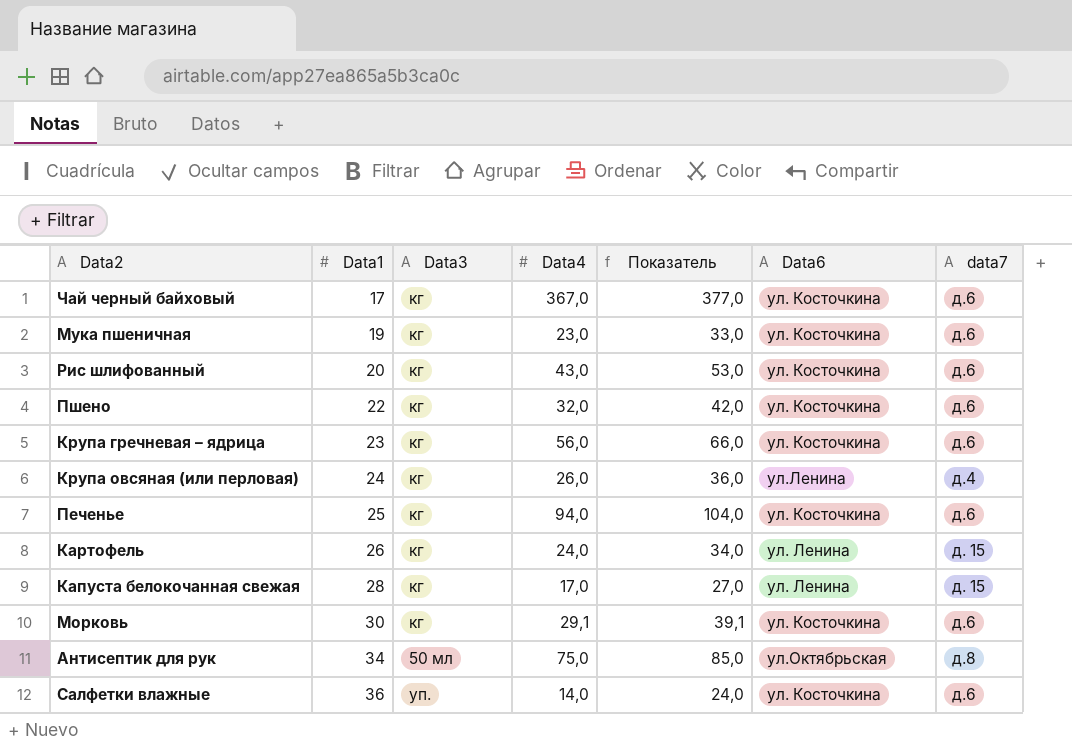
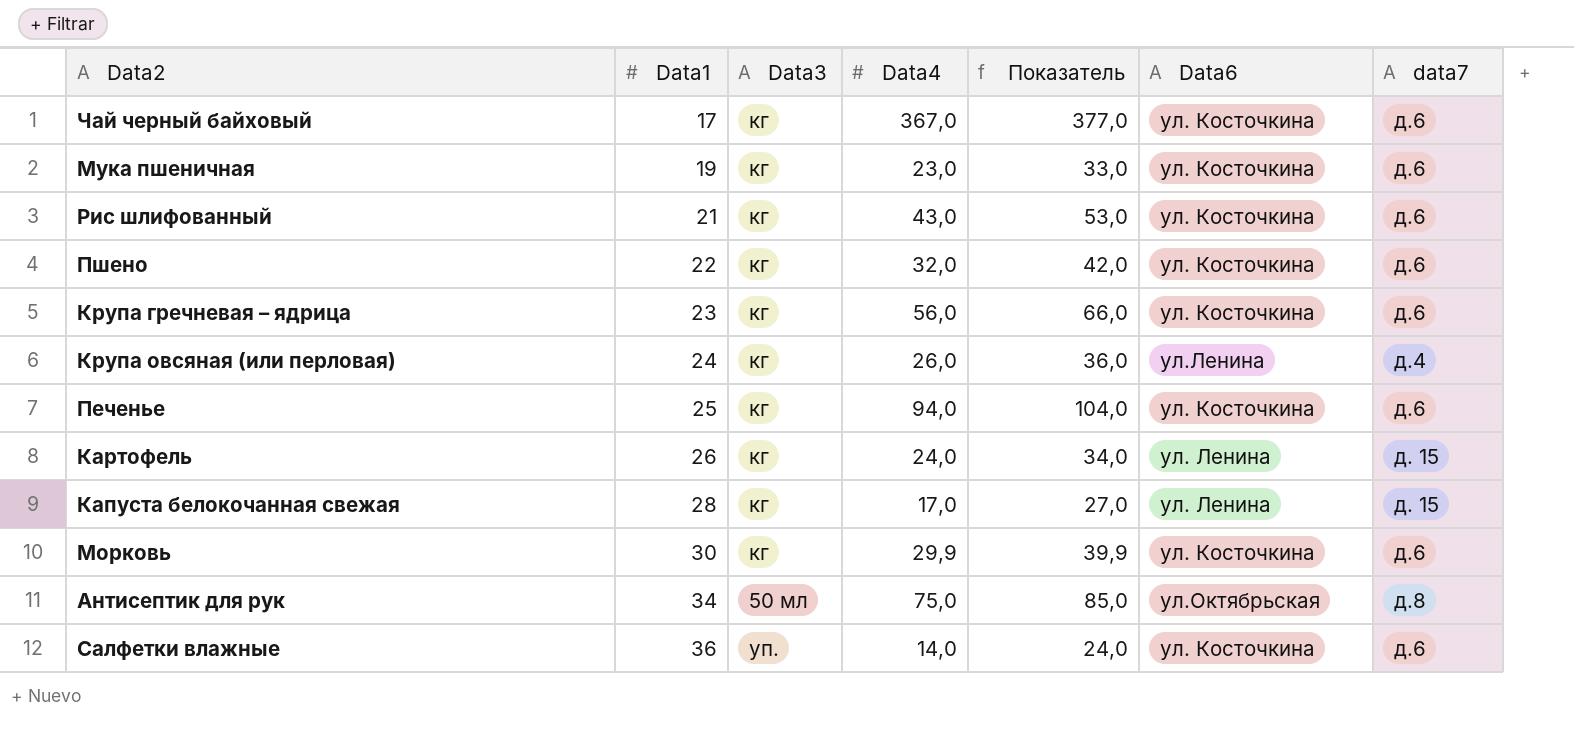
Рис шлифованный | Data1: 20 -> 21
Морковь | Data4: 29,1 -> 29,9
Морковь | Показатель: 39,1 -> 39,9

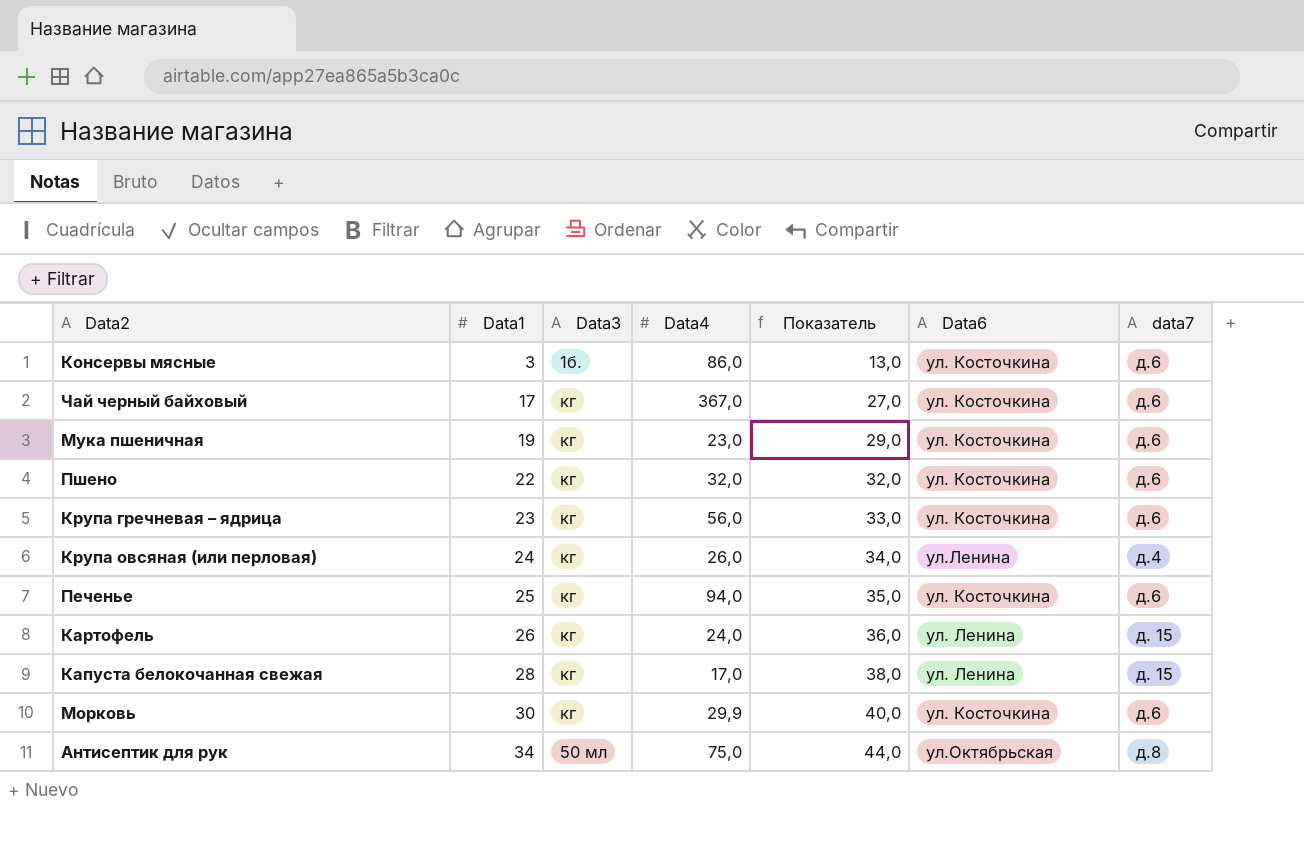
column Показатель | formula: [Data4] + 10 -> [Data1] + 10
row Рис шлифованный: 21 | кг | 43,0 | 53,0 | ул. Косточкина | д.6 -> none
row Салфетки влажные: 36 | уп. | 14,0 | 24,0 | ул. Косточкина | д.6 -> none
row Консервы мясные: none -> 3 | 1б. | 86,0 | 13,0 | ул. Косточкина | д.6

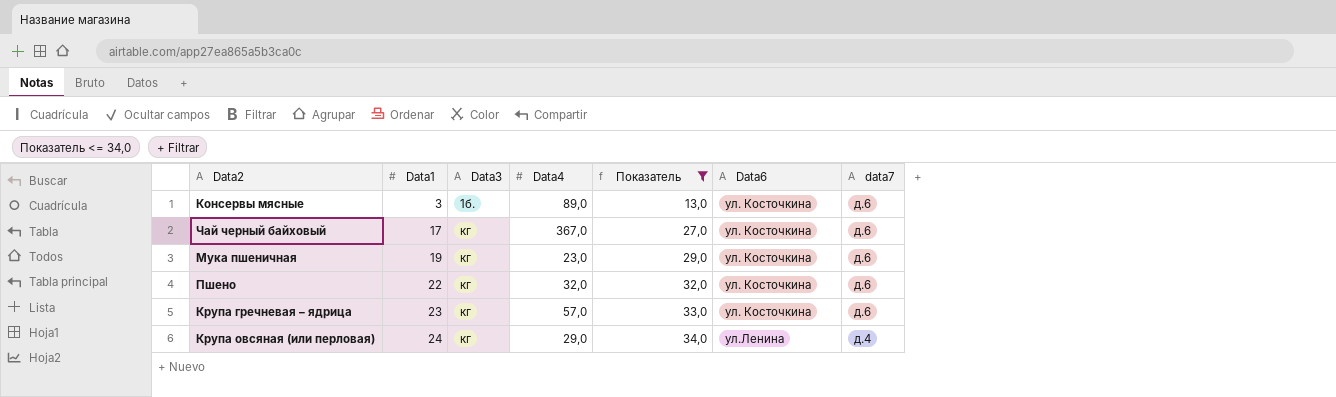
filter: none -> Показатель <= 34,0
Консервы мясные | Data4: 86,0 -> 89,0
Крупа гречневая – ядрица | Data4: 56,0 -> 57,0
Крупа овсяная (или перловая) | Data4: 26,0 -> 29,0

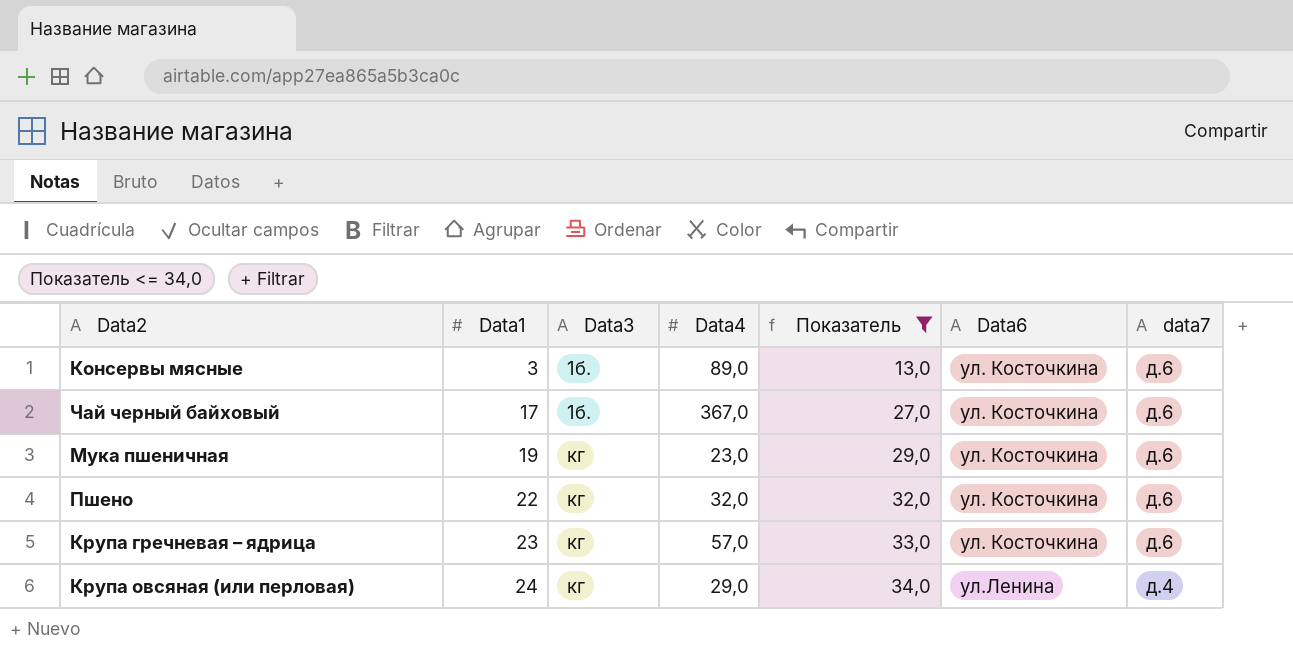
Чай черный байховый | Data3: кг -> 1б.

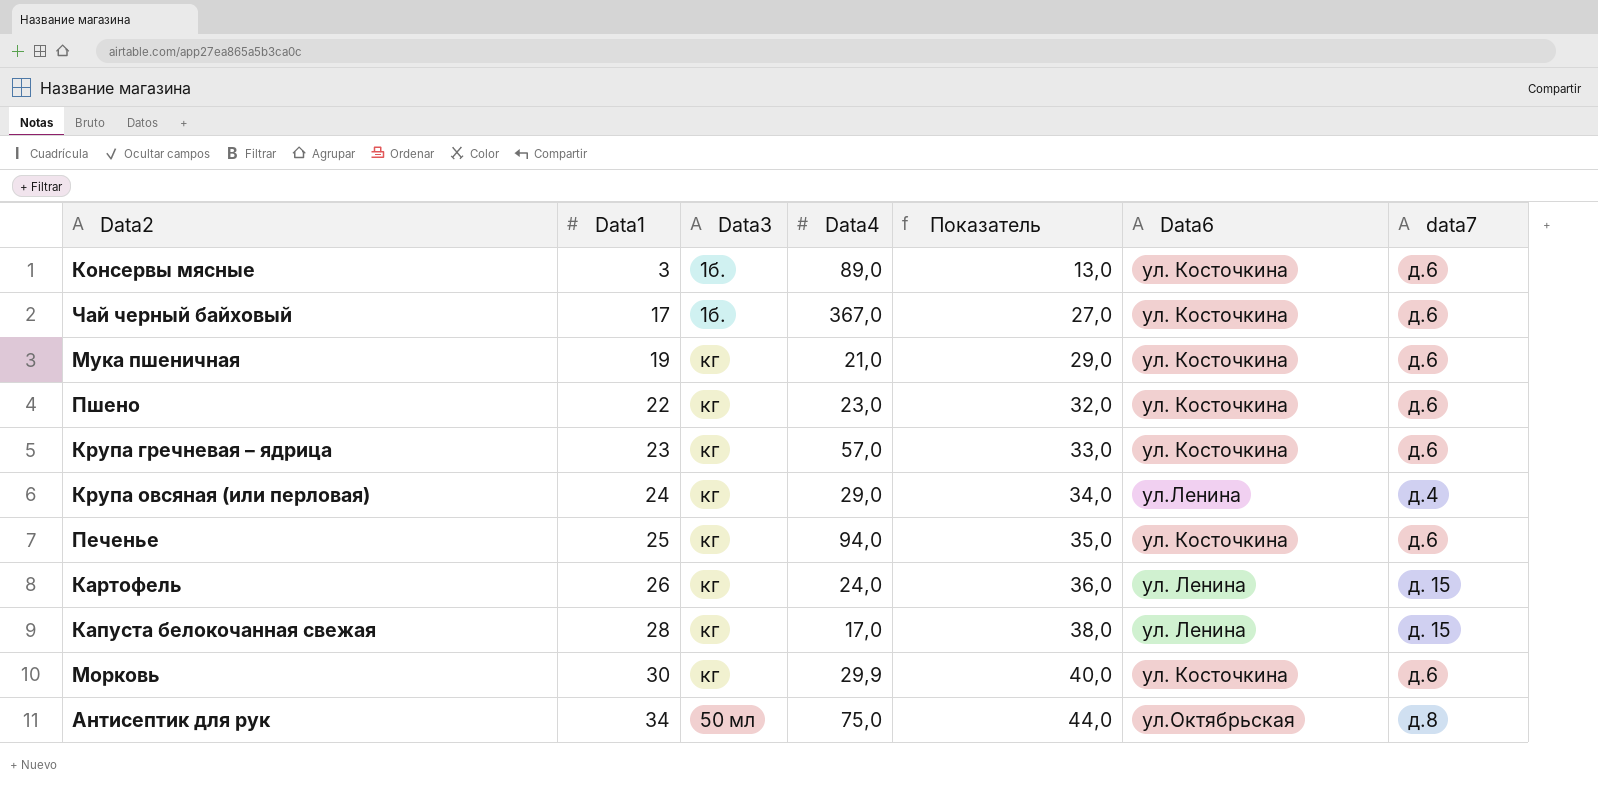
filter: Показатель <= 34,0 -> none
Мука пшеничная | Data4: 23,0 -> 21,0
Пшено | Data4: 32,0 -> 23,0

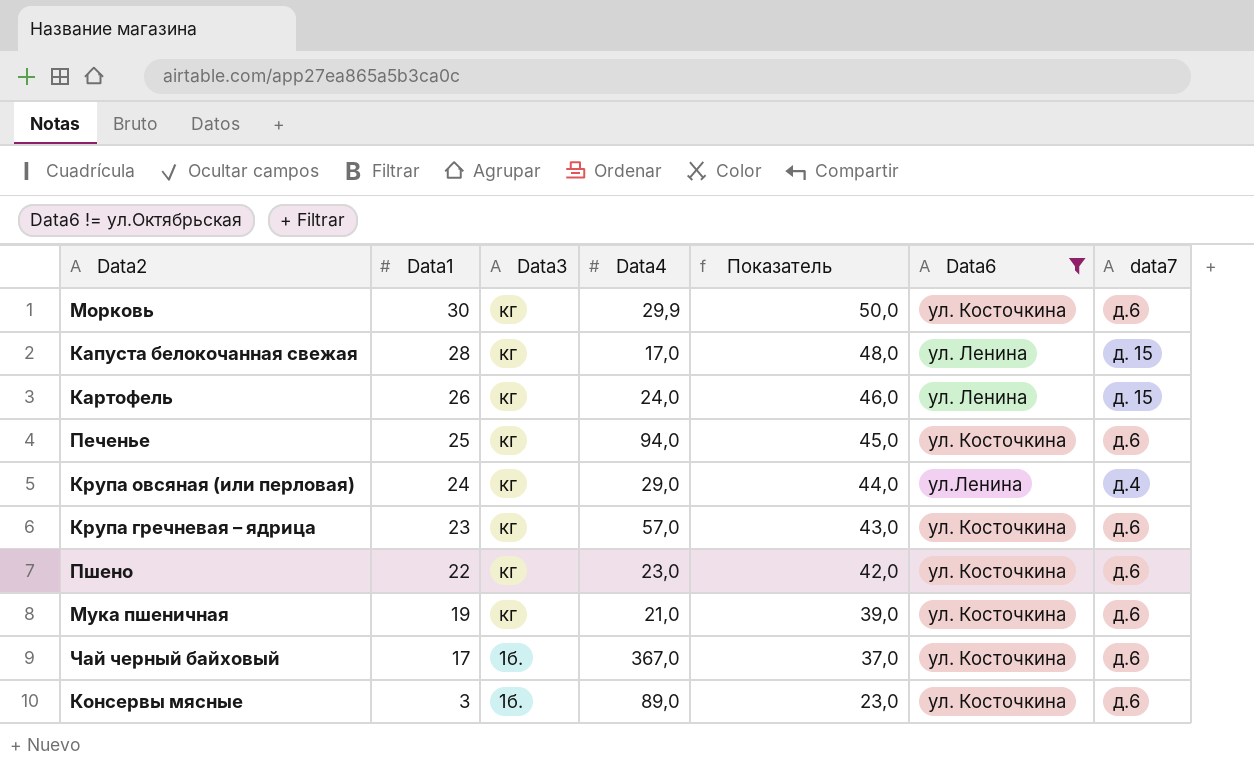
filter: none -> Data6 != ул.Октябрьская
row order: Data1 ascending -> Data1 descending
column Показатель | formula: [Data1] + 10 -> [Data1] + 20

